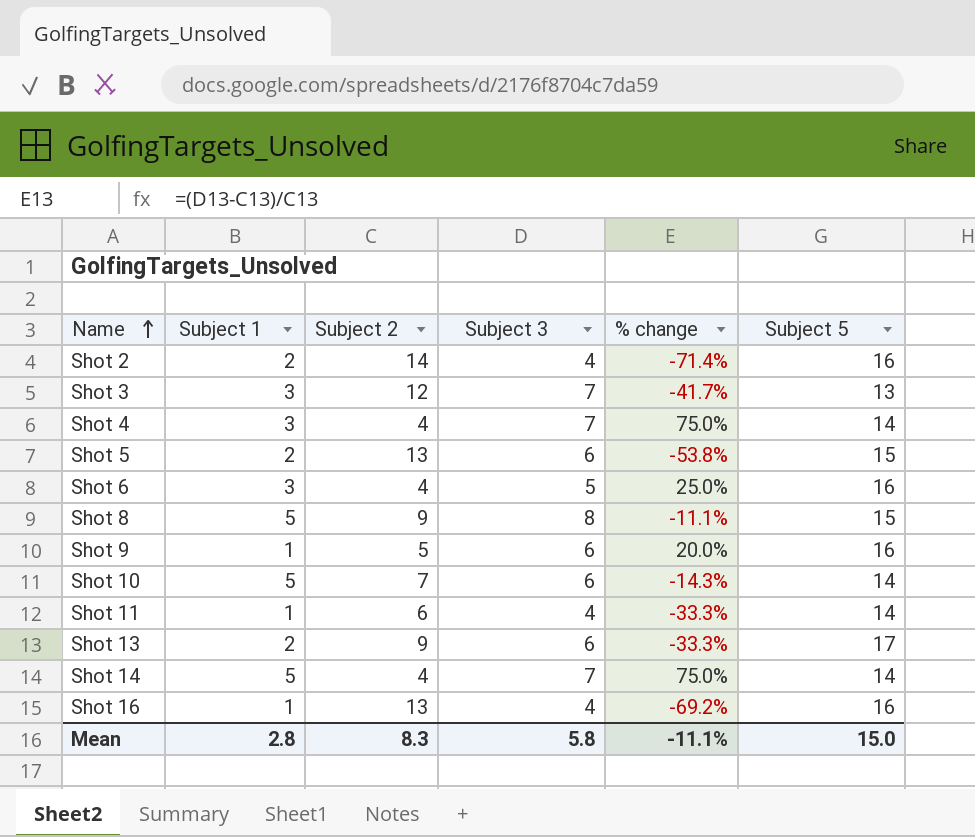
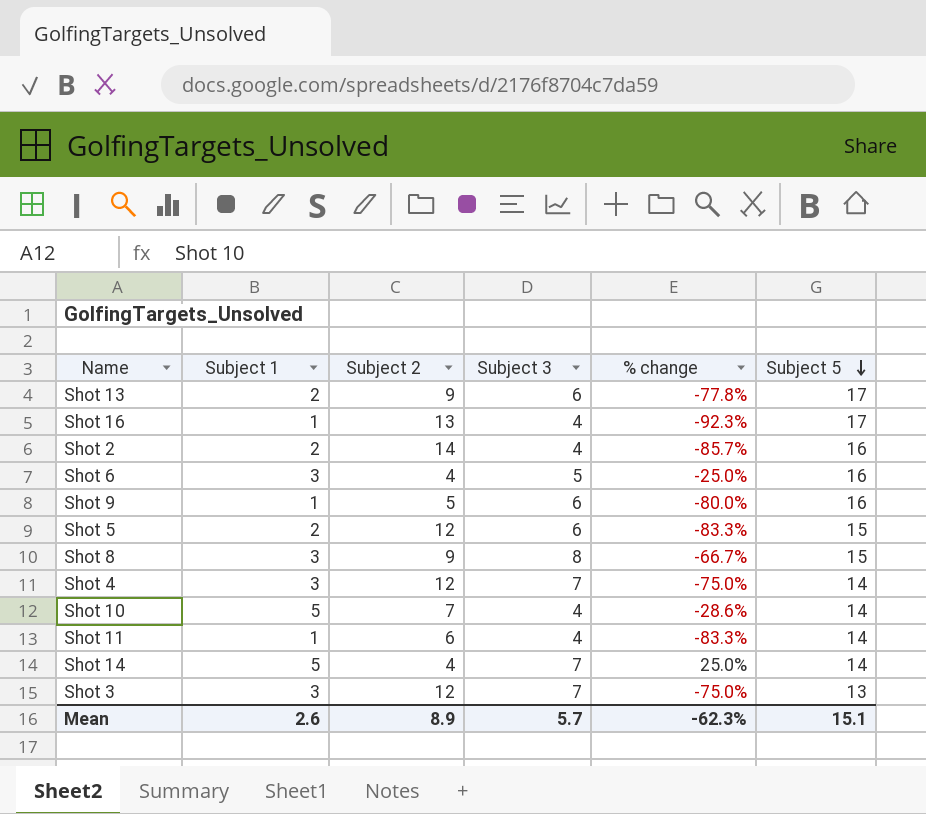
row order: Name ascending -> Subject 5 descending
column % change | formula: ([Subject 3] - [Subject 2]) / [Subject 2] -> ([Subject 1] - [Subject 2]) / [Subject 2]
Shot 16 | Subject 5: 16 -> 17
Shot 5 | Subject 2: 13 -> 12
Shot 8 | Subject 1: 5 -> 3
Shot 4 | Subject 2: 4 -> 12
Shot 10 | Subject 3: 6 -> 4
Mean | Subject 1: 2.8 -> 2.6
Mean | Subject 2: 8.3 -> 8.9
Mean | Subject 3: 5.8 -> 5.7
Mean | % change: -11.1% -> -62.3%
Mean | Subject 5: 15.0 -> 15.1

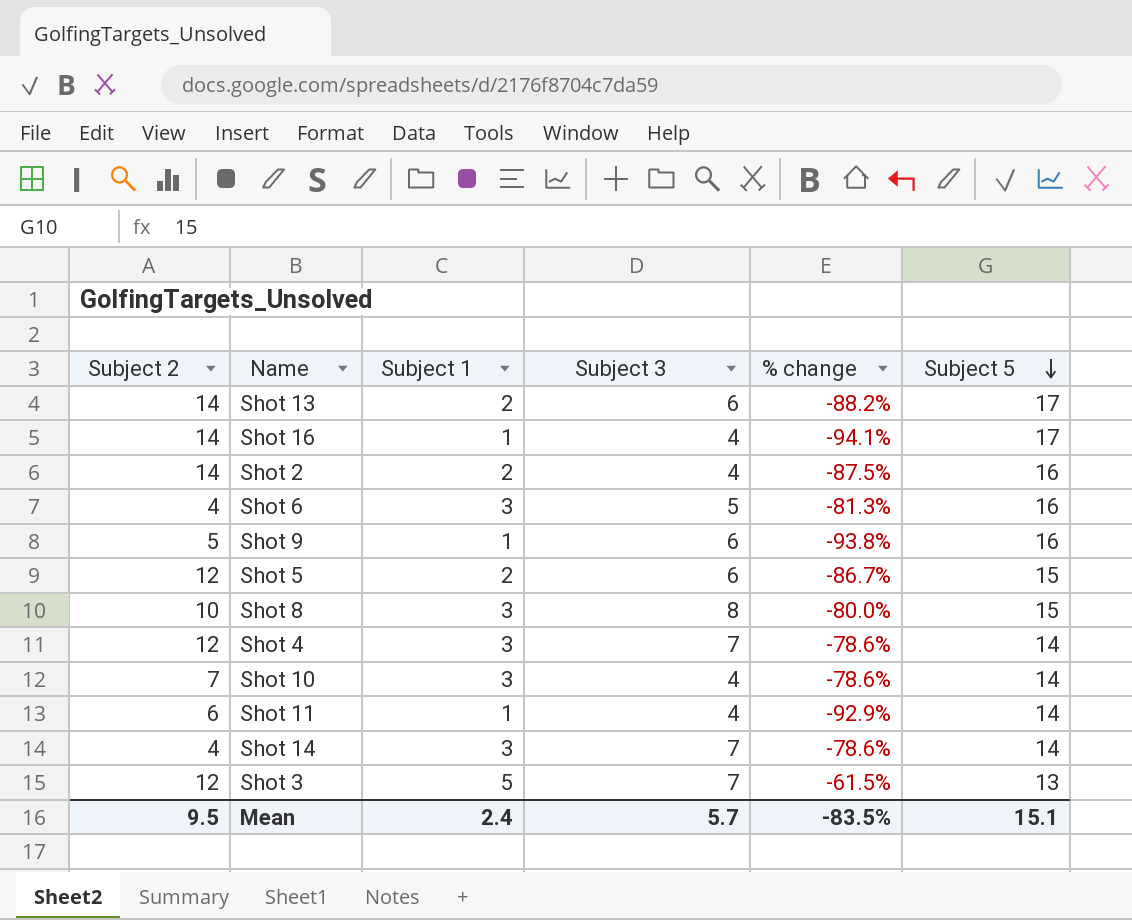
column Subject 2 | position: 3 -> 1
column % change | formula: ([Subject 1] - [Subject 2]) / [Subject 2] -> ([Subject 1] - [Subject 5]) / [Subject 5]
Shot 13 | Subject 2: 9 -> 14
Shot 16 | Subject 2: 13 -> 14
Shot 8 | Subject 2: 9 -> 10
Shot 10 | Subject 1: 5 -> 3
Shot 14 | Subject 1: 5 -> 3
Shot 3 | Subject 1: 3 -> 5
Mean | Subject 2: 8.9 -> 9.5
Mean | Subject 1: 2.6 -> 2.4
Mean | % change: -62.3% -> -83.5%

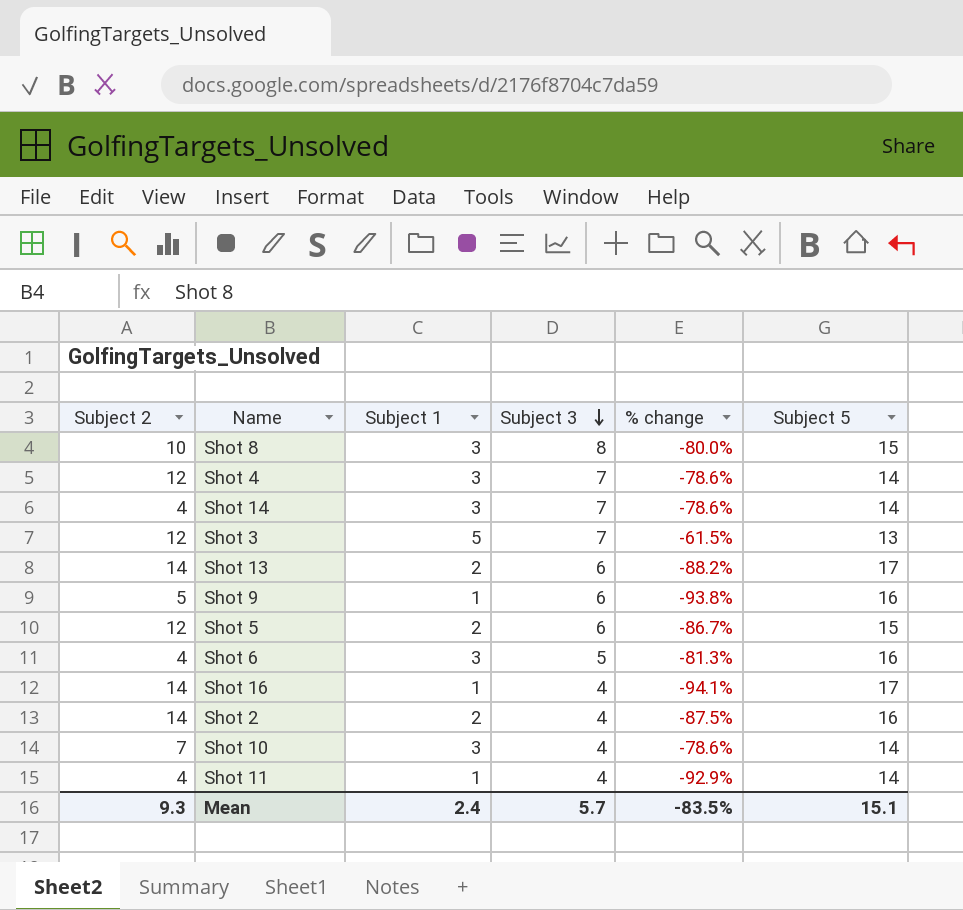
row order: Subject 5 descending -> Subject 3 descending
Shot 11 | Subject 2: 6 -> 4
Mean | Subject 2: 9.5 -> 9.3

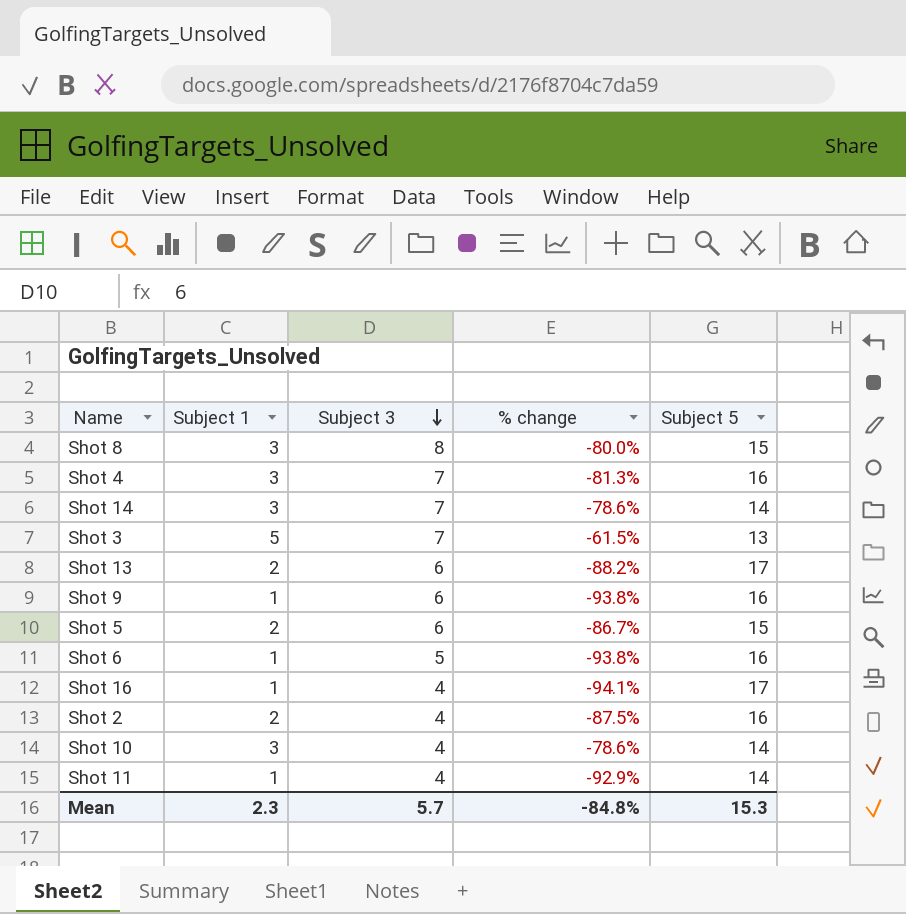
column Subject 2 | position: 1 -> none
Shot 4 | % change: -78.6% -> -81.3%
Shot 4 | Subject 5: 14 -> 16
Shot 6 | Subject 1: 3 -> 1
Shot 6 | % change: -81.3% -> -93.8%
Mean | Subject 1: 2.4 -> 2.3
Mean | % change: -83.5% -> -84.8%
Mean | Subject 5: 15.1 -> 15.3

